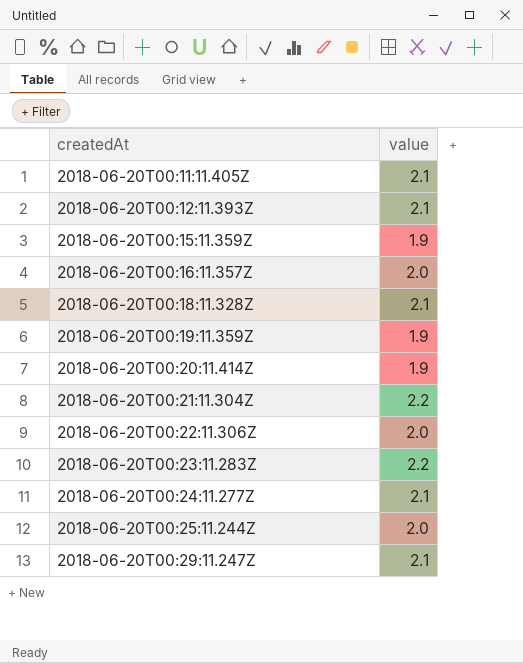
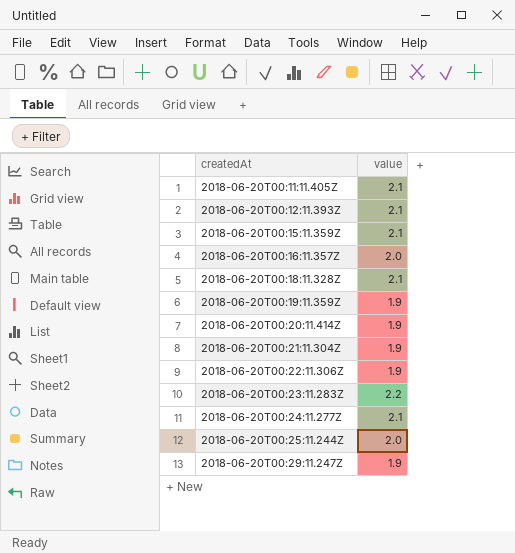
2018-06-20T00:15:11.359Z | value: 1.9 -> 2.1
2018-06-20T00:21:11.304Z | value: 2.2 -> 1.9
2018-06-20T00:22:11.306Z | value: 2.0 -> 1.9
2018-06-20T00:29:11.247Z | value: 2.1 -> 1.9

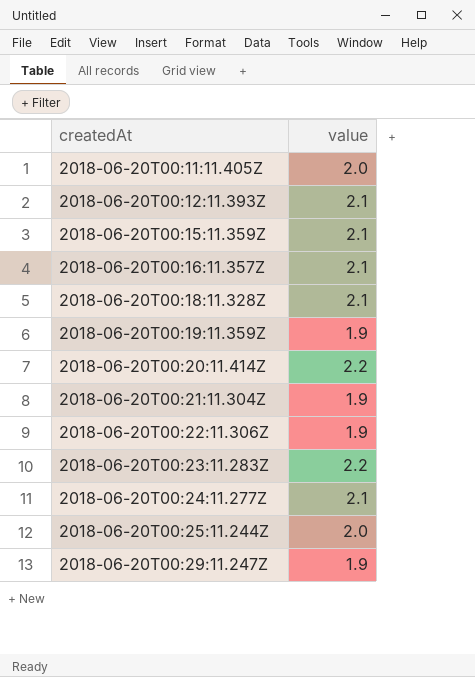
2018-06-20T00:11:11.405Z | value: 2.1 -> 2.0
2018-06-20T00:16:11.357Z | value: 2.0 -> 2.1
2018-06-20T00:20:11.414Z | value: 1.9 -> 2.2

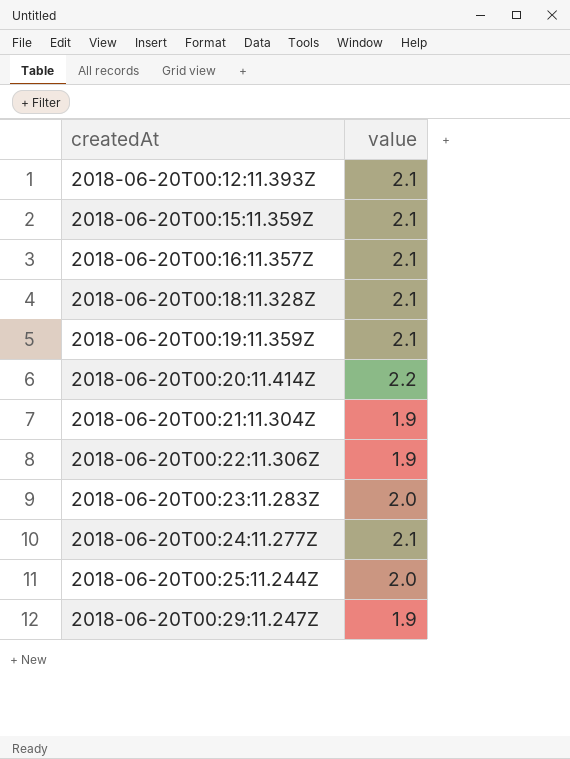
row 2018-06-20T00:11:11.405Z: 2.0 -> none
2018-06-20T00:19:11.359Z | value: 1.9 -> 2.1
2018-06-20T00:23:11.283Z | value: 2.2 -> 2.0

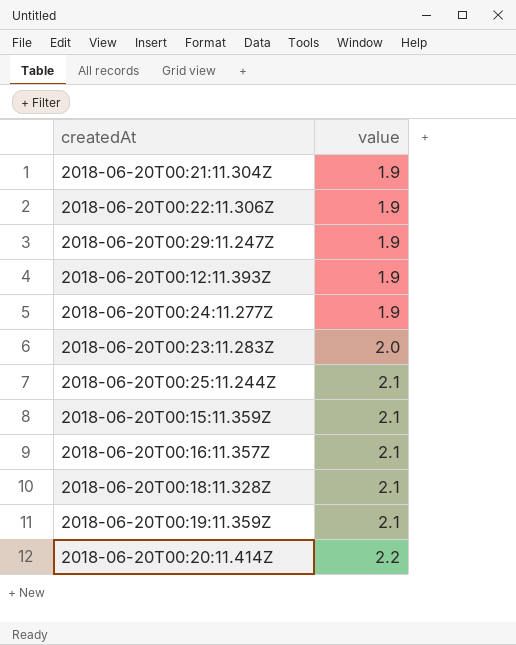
row order: createdAt ascending -> value ascending
2018-06-20T00:12:11.393Z | value: 2.1 -> 1.9
2018-06-20T00:24:11.277Z | value: 2.1 -> 1.9
2018-06-20T00:25:11.244Z | value: 2.0 -> 2.1

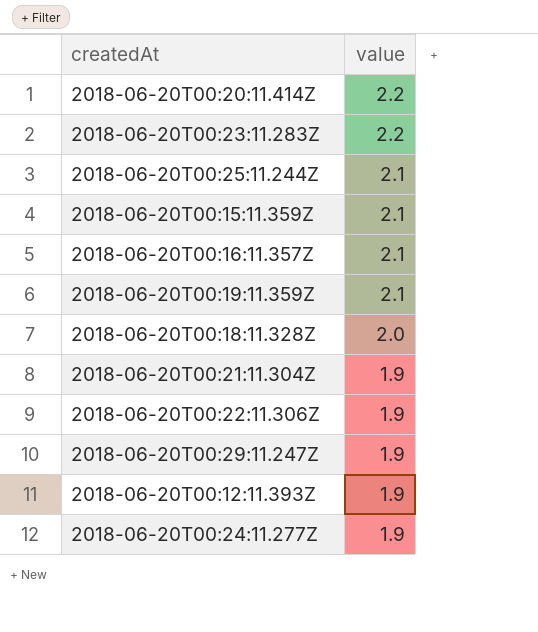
row order: value ascending -> value descending
2018-06-20T00:23:11.283Z | value: 2.0 -> 2.2
2018-06-20T00:18:11.328Z | value: 2.1 -> 2.0

